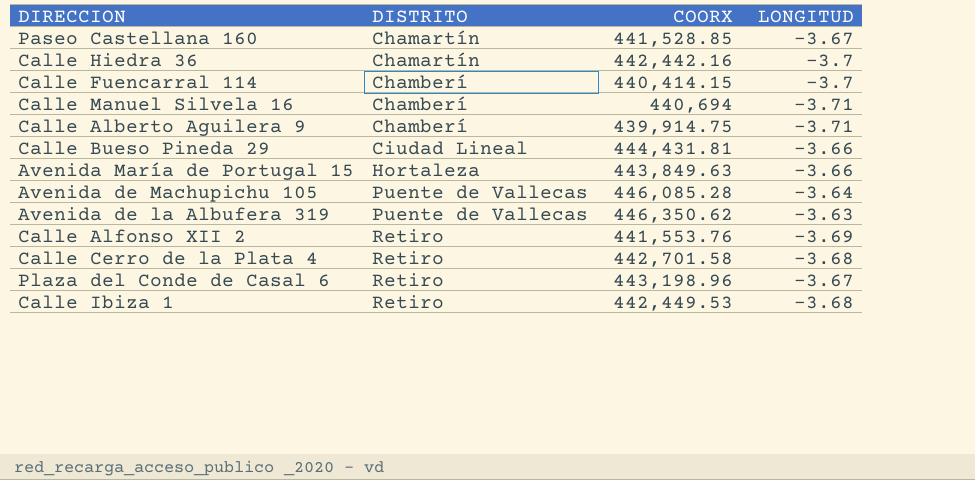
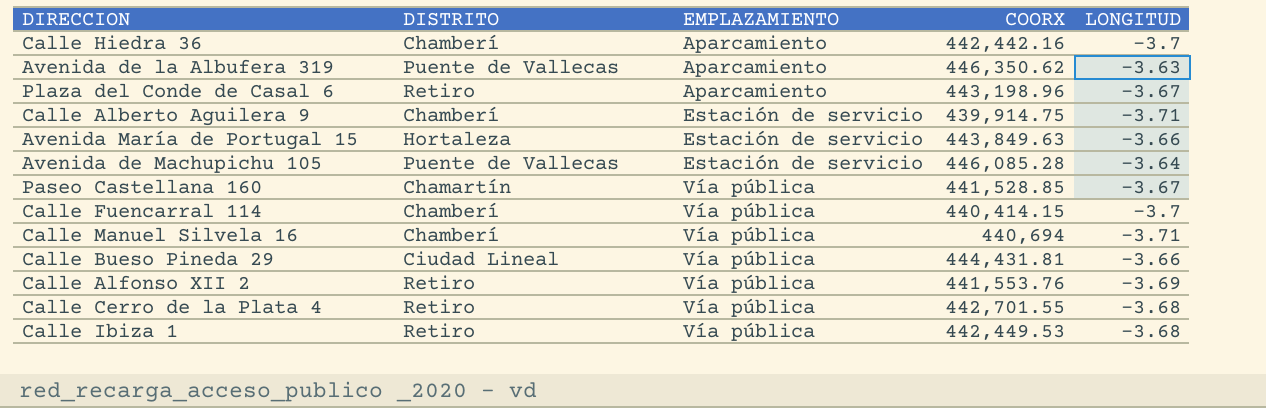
row order: DISTRITO ascending -> EMPLAZAMIENTO ascending
column EMPLAZAMIENTO | position: none -> 3
Calle Hiedra 36 | DISTRITO: Chamartín -> Chamberí
Calle Cerro de la Plata 4 | COORX: 442,701.58 -> 442,701.55

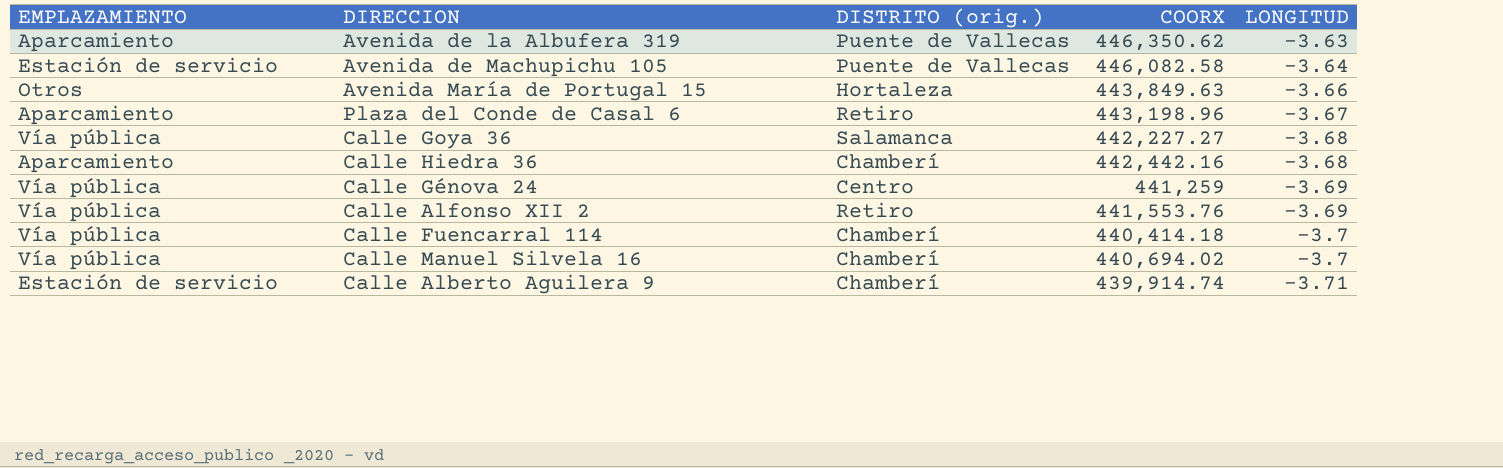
row order: EMPLAZAMIENTO ascending -> LONGITUD descending
column EMPLAZAMIENTO | position: 3 -> 1
column name: DISTRITO -> DISTRITO (orig.)
row Paseo Castellana 160: Chamartín | Vía pública | 441,528.85 | -3.67 -> none
row Calle Bueso Pineda 29: Ciudad Lineal | Vía pública | 444,431.81 | -3.66 -> none
row Calle Cerro de la Plata 4: Retiro | Vía pública | 442,701.55 | -3.68 -> none
row Calle Ibiza 1: Retiro | Vía pública | 442,449.53 | -3.68 -> none
Avenida de Machupichu 105 | COORX: 446,085.28 -> 446,082.58
Avenida María de Portugal 15 | EMPLAZAMIENTO: Estación de servicio -> Otros
row Calle Goya 36: none -> Vía pública | Salamanca | 442,227.27 | -3.68
Calle Hiedra 36 | LONGITUD: -3.7 -> -3.68
row Calle Génova 24: none -> Vía pública | Centro | 441,259 | -3.69
Calle Fuencarral 114 | COORX: 440,414.15 -> 440,414.18
Calle Manuel Silvela 16 | COORX: 440,694 -> 440,694.02
Calle Manuel Silvela 16 | LONGITUD: -3.71 -> -3.7
Calle Alberto Aguilera 9 | COORX: 439,914.75 -> 439,914.74

